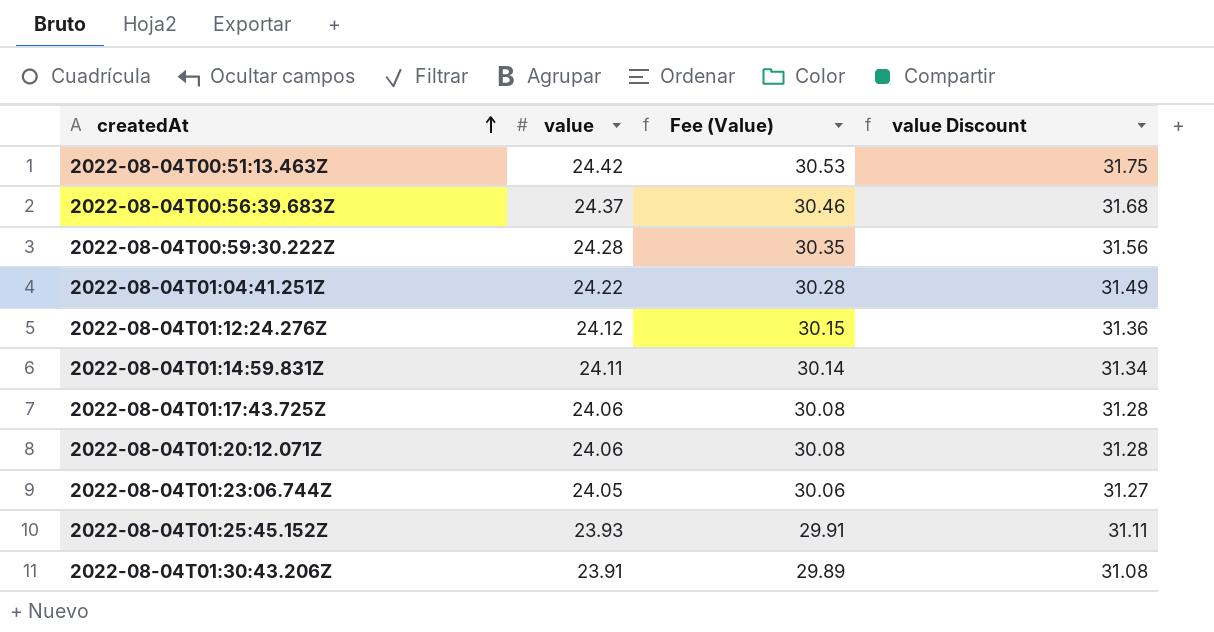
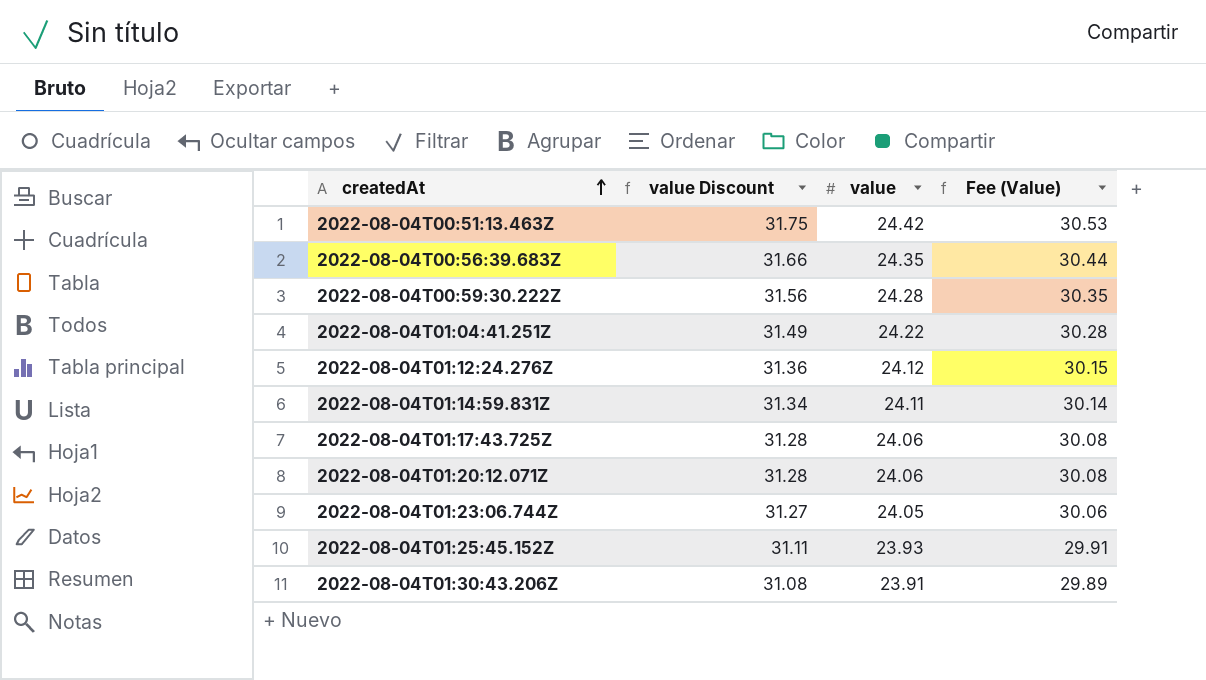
column value Discount | position: 4 -> 2
2022-08-04T00:56:39.683Z | value Discount: 31.68 -> 31.66
2022-08-04T00:56:39.683Z | value: 24.37 -> 24.35
2022-08-04T00:56:39.683Z | Fee (Value): 30.46 -> 30.44

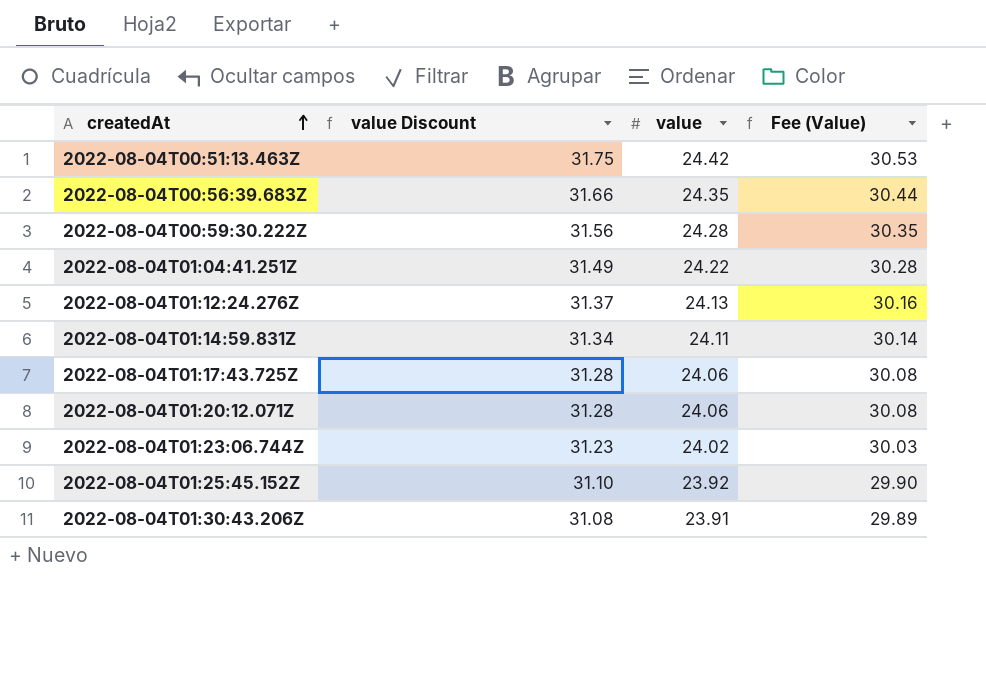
2022-08-04T01:12:24.276Z | value Discount: 31.36 -> 31.37
2022-08-04T01:12:24.276Z | value: 24.12 -> 24.13
2022-08-04T01:12:24.276Z | Fee (Value): 30.15 -> 30.16
2022-08-04T01:23:06.744Z | value Discount: 31.27 -> 31.23
2022-08-04T01:23:06.744Z | value: 24.05 -> 24.02
2022-08-04T01:23:06.744Z | Fee (Value): 30.06 -> 30.03
2022-08-04T01:25:45.152Z | value Discount: 31.11 -> 31.10
2022-08-04T01:25:45.152Z | value: 23.93 -> 23.92
2022-08-04T01:25:45.152Z | Fee (Value): 29.91 -> 29.90

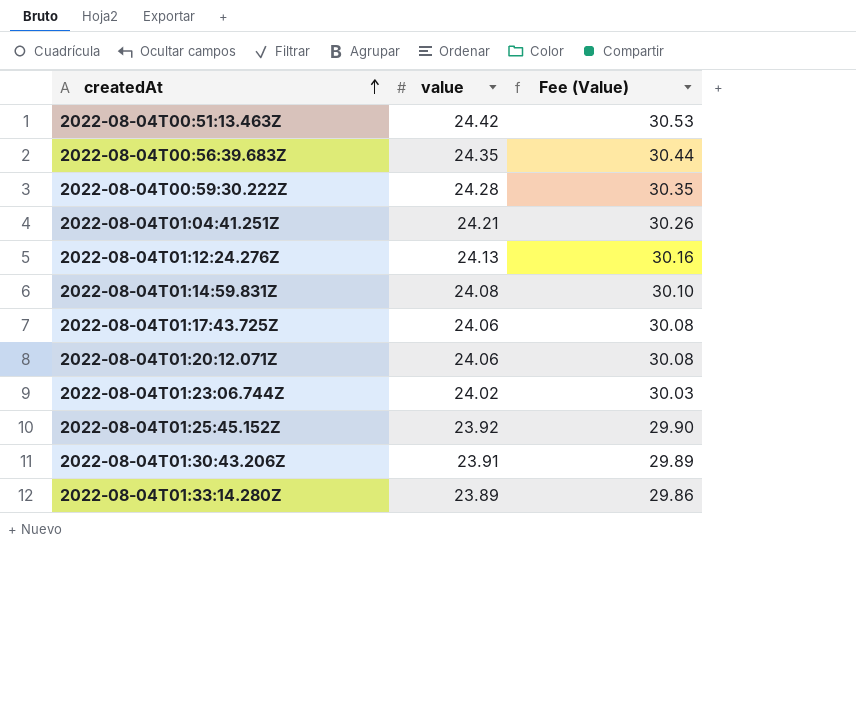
column value Discount | formula: [value] * 1.3 -> none
2022-08-04T01:04:41.251Z | value: 24.22 -> 24.21
2022-08-04T01:04:41.251Z | Fee (Value): 30.28 -> 30.26
2022-08-04T01:14:59.831Z | value: 24.11 -> 24.08
2022-08-04T01:14:59.831Z | Fee (Value): 30.14 -> 30.10
row 2022-08-04T01:33:14.280Z: none -> 23.89 | 29.86

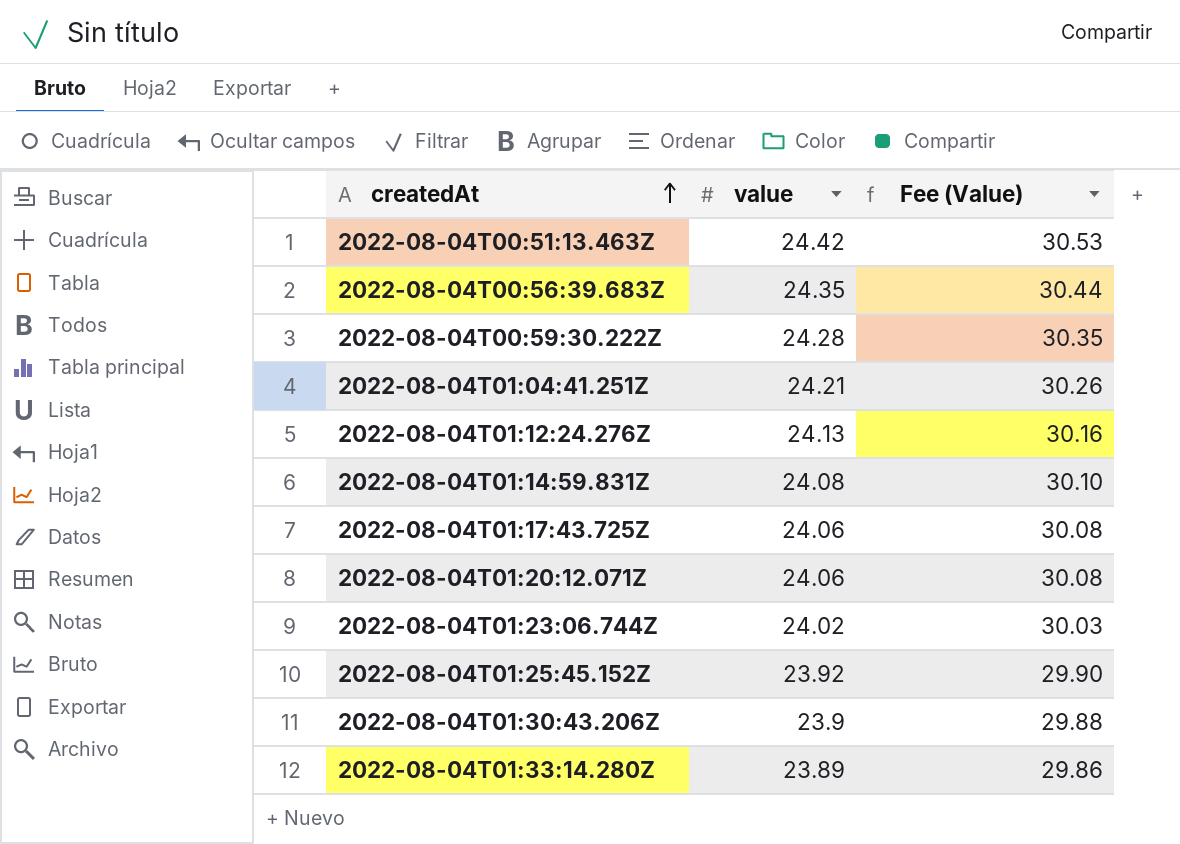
2022-08-04T01:30:43.206Z | value: 23.91 -> 23.9
2022-08-04T01:30:43.206Z | Fee (Value): 29.89 -> 29.88

